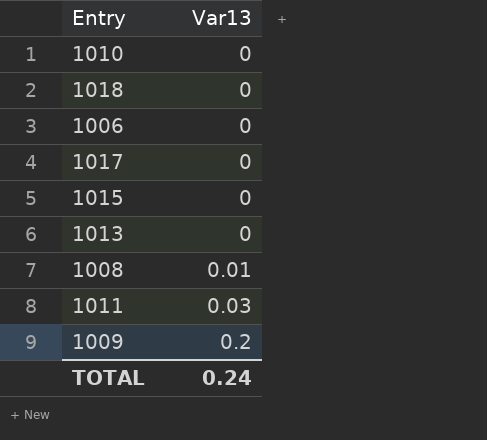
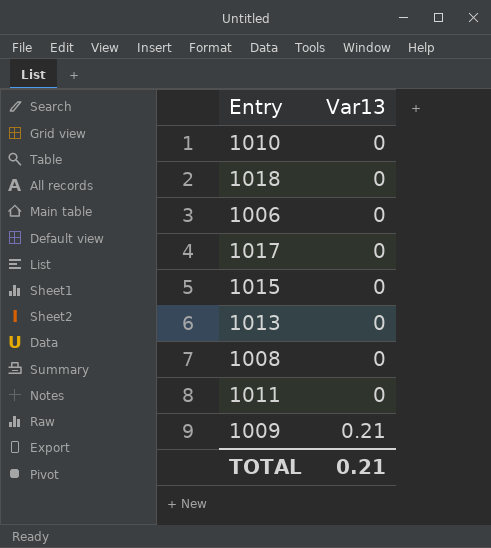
1008 | Var13: 0.01 -> 0
1011 | Var13: 0.03 -> 0
1009 | Var13: 0.2 -> 0.21
TOTAL | Var13: 0.24 -> 0.21

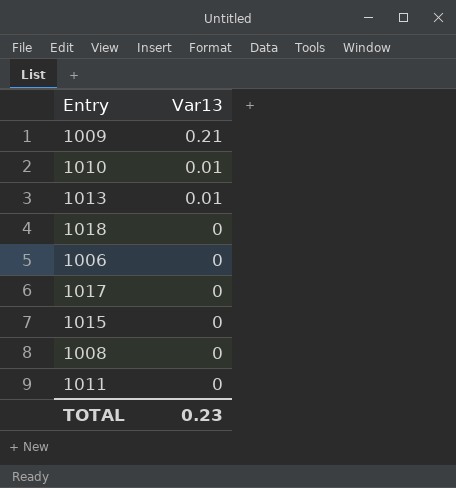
row order: Var13 ascending -> Var13 descending
1010 | Var13: 0 -> 0.01
1013 | Var13: 0 -> 0.01
TOTAL | Var13: 0.21 -> 0.23

